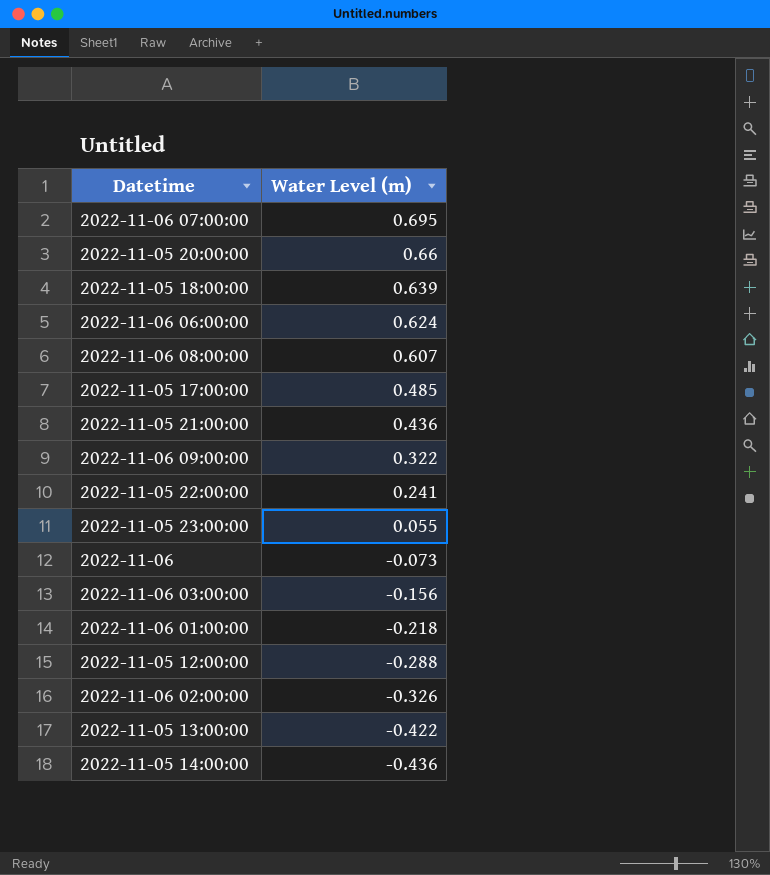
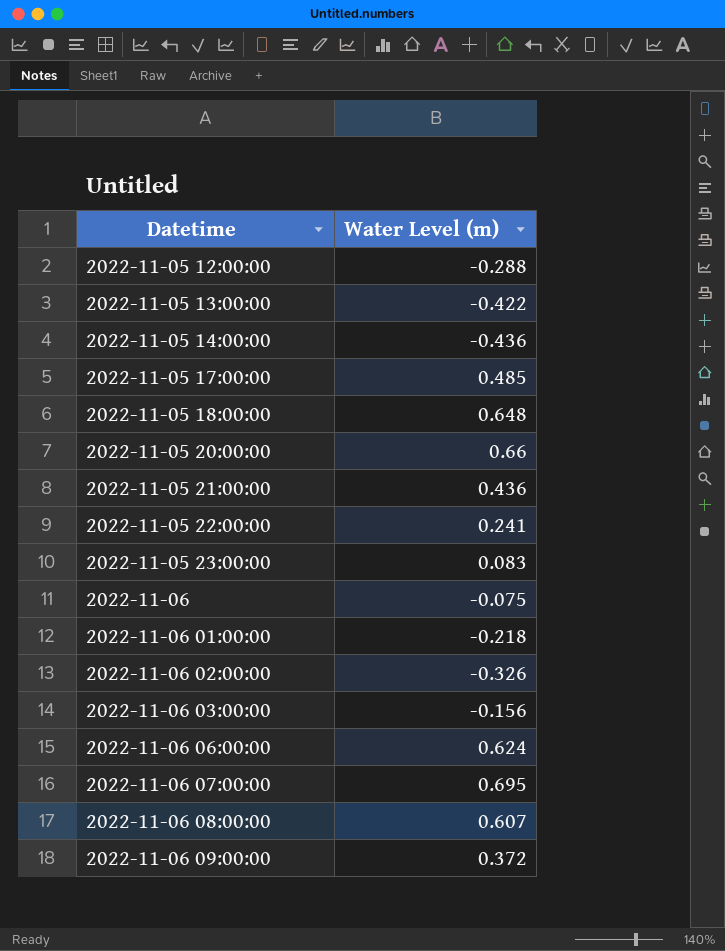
row order: Water Level (m) descending -> Datetime ascending
2022-11-05 18:00:00 | Water Level (m): 0.639 -> 0.648
2022-11-05 23:00:00 | Water Level (m): 0.055 -> 0.083
2022-11-06 | Water Level (m): -0.073 -> -0.075
2022-11-06 09:00:00 | Water Level (m): 0.322 -> 0.372

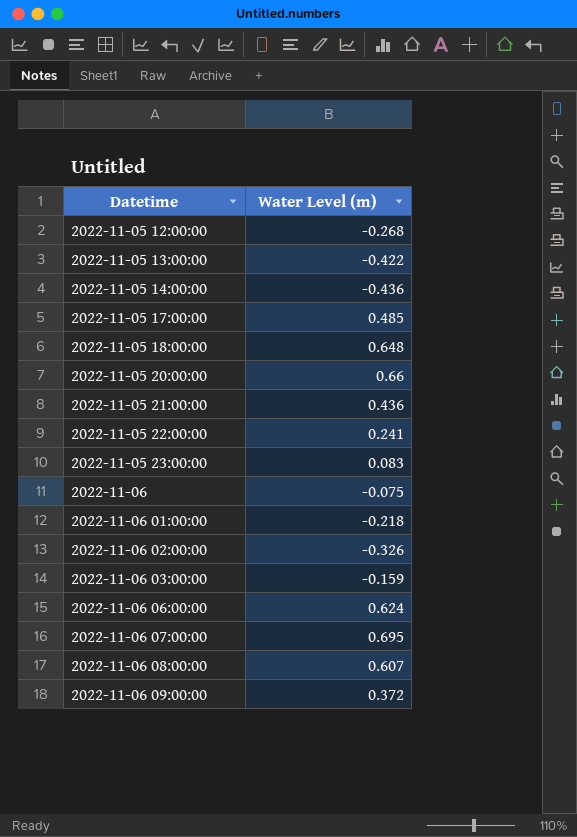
2022-11-05 12:00:00 | Water Level (m): -0.288 -> -0.268
2022-11-06 03:00:00 | Water Level (m): -0.156 -> -0.159

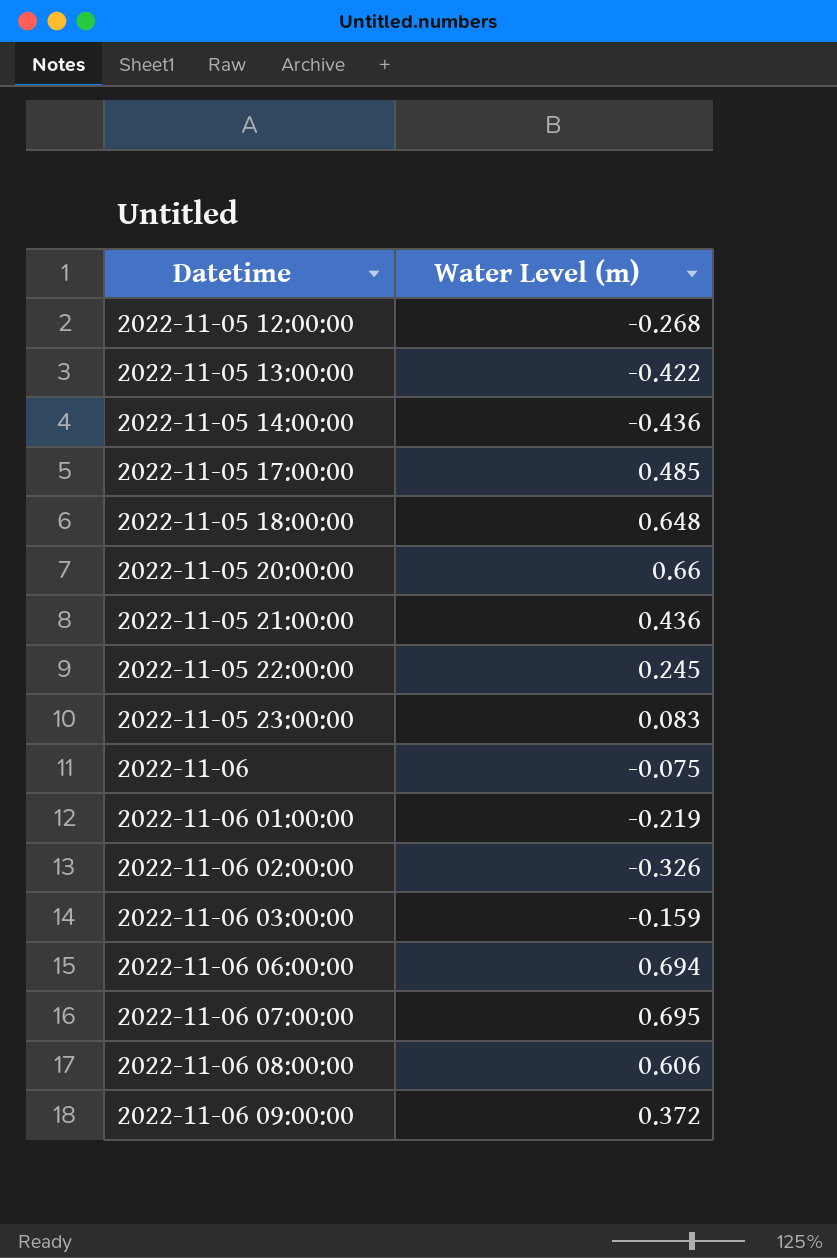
2022-11-05 22:00:00 | Water Level (m): 0.241 -> 0.245
2022-11-06 01:00:00 | Water Level (m): -0.218 -> -0.219
2022-11-06 06:00:00 | Water Level (m): 0.624 -> 0.694
2022-11-06 08:00:00 | Water Level (m): 0.607 -> 0.606

